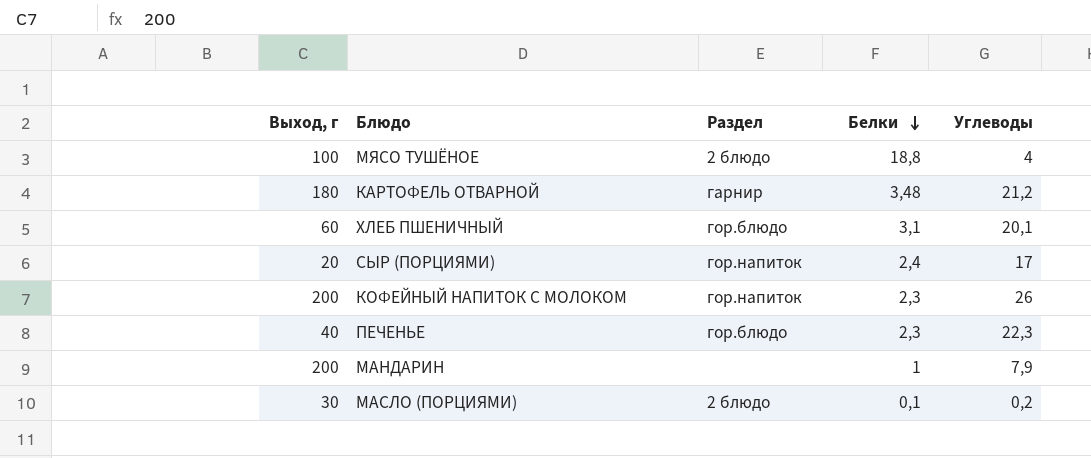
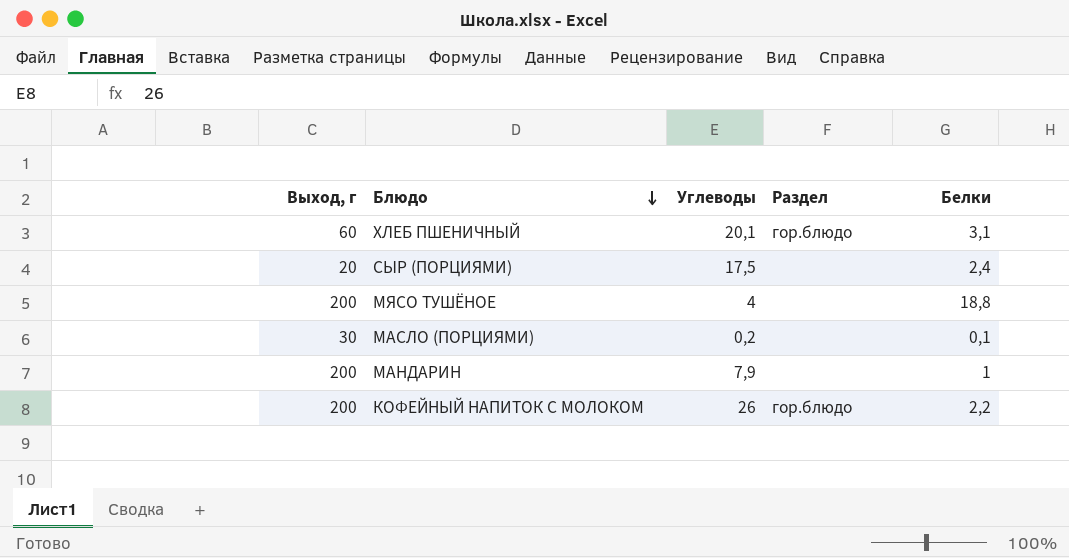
row order: Белки descending -> Блюдо descending
column Углеводы | position: 5 -> 3
row КАРТОФЕЛЬ ОТВАРНОЙ: 180 | гарнир | 3,48 | 21,2 -> none
row ПЕЧЕНЬЕ: 40 | гор.блюдо | 2,3 | 22,3 -> none
СЫР (ПОРЦИЯМИ) | Углеводы: 17 -> 17,5
СЫР (ПОРЦИЯМИ) | Раздел: гор.напиток -> none
МЯСО ТУШЁНОЕ | Выход, г: 100 -> 200
МЯСО ТУШЁНОЕ | Раздел: 2 блюдо -> none
МАСЛО (ПОРЦИЯМИ) | Раздел: 2 блюдо -> none
КОФЕЙНЫЙ НАПИТОК С МОЛОКОМ | Раздел: гор.напиток -> гор.блюдо
КОФЕЙНЫЙ НАПИТОК С МОЛОКОМ | Белки: 2,3 -> 2,2

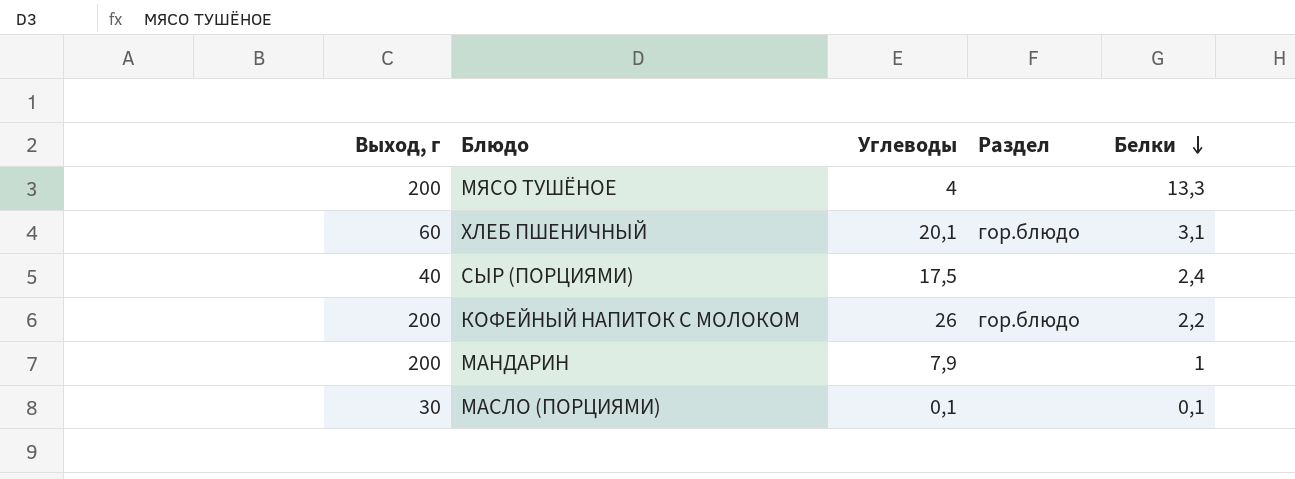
row order: Блюдо descending -> Белки descending
МЯСО ТУШЁНОЕ | Белки: 18,8 -> 13,3
СЫР (ПОРЦИЯМИ) | Выход, г: 20 -> 40
МАСЛО (ПОРЦИЯМИ) | Углеводы: 0,2 -> 0,1

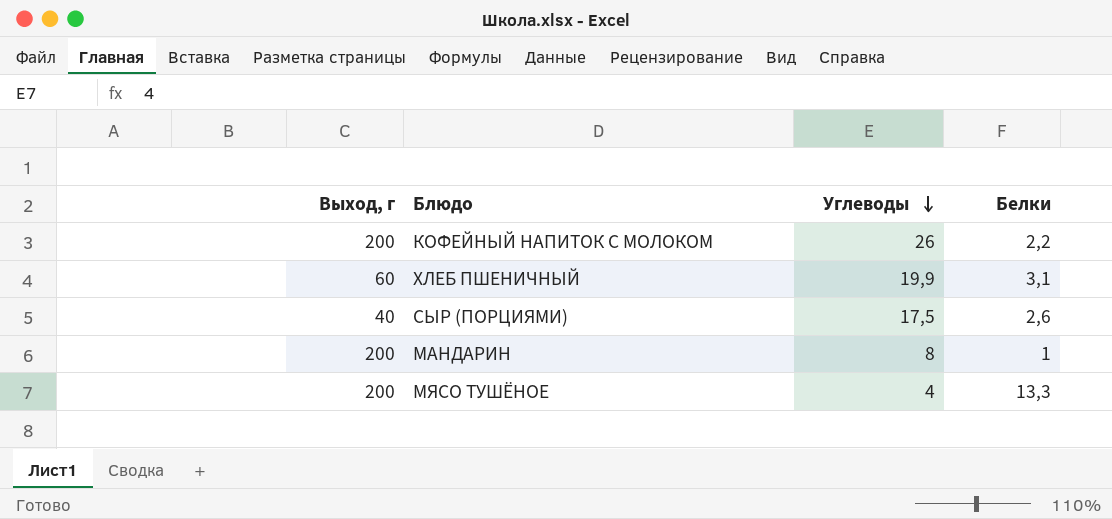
row order: Белки descending -> Углеводы descending
column Раздел | position: 4 -> none
row МАСЛО (ПОРЦИЯМИ): 30 | 0,1 | none | 0,1 -> none
ХЛЕБ ПШЕНИЧНЫЙ | Углеводы: 20,1 -> 19,9
СЫР (ПОРЦИЯМИ) | Белки: 2,4 -> 2,6
МАНДАРИН | Углеводы: 7,9 -> 8

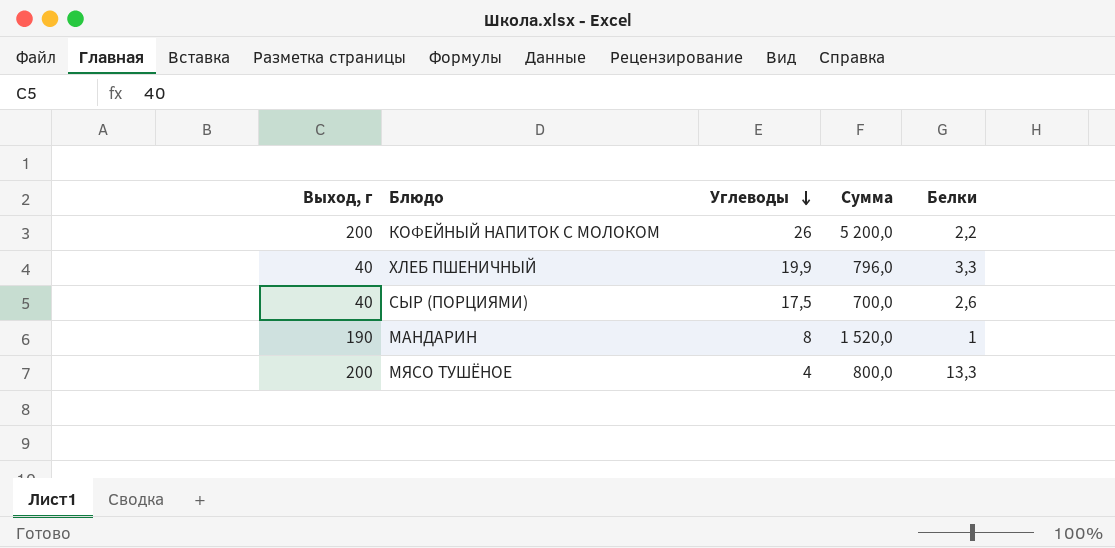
column Сумма | formula: none -> [Выход, г] * [Углеводы]
ХЛЕБ ПШЕНИЧНЫЙ | Выход, г: 60 -> 40
ХЛЕБ ПШЕНИЧНЫЙ | Белки: 3,1 -> 3,3
МАНДАРИН | Выход, г: 200 -> 190

